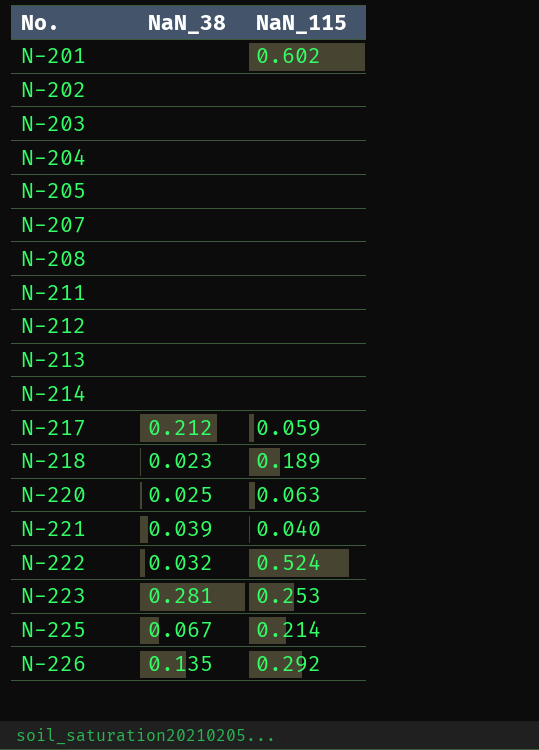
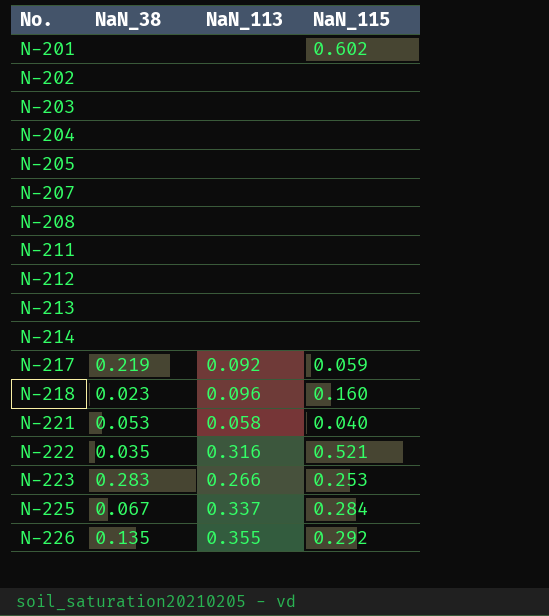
column NaN_113 | position: none -> 3
row N-220: 0.025 | 0.063 -> none
N-217 | NaN_38: 0.212 -> 0.219
N-218 | NaN_115: 0.189 -> 0.160
N-221 | NaN_38: 0.039 -> 0.053
N-222 | NaN_38: 0.032 -> 0.035
N-222 | NaN_115: 0.524 -> 0.521
N-223 | NaN_38: 0.281 -> 0.283
N-225 | NaN_115: 0.214 -> 0.284

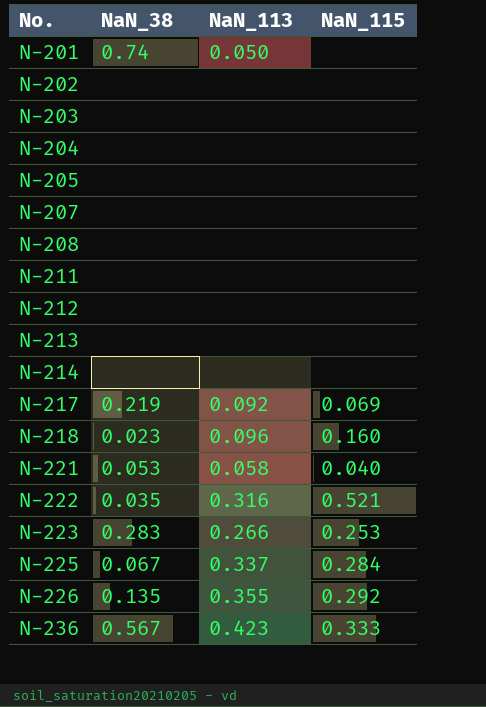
N-201 | NaN_38: none -> 0.74
N-201 | NaN_113: none -> 0.050
N-201 | NaN_115: 0.602 -> none
N-217 | NaN_115: 0.059 -> 0.069
row N-236: none -> 0.567 | 0.423 | 0.333

